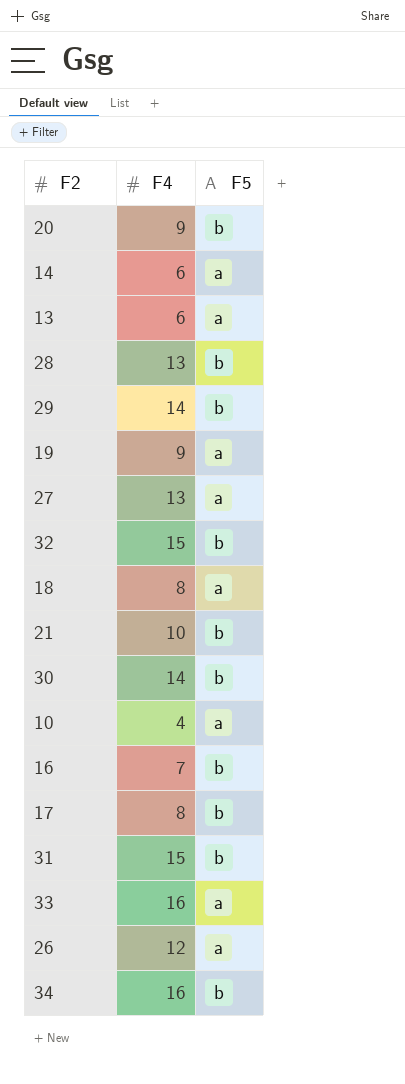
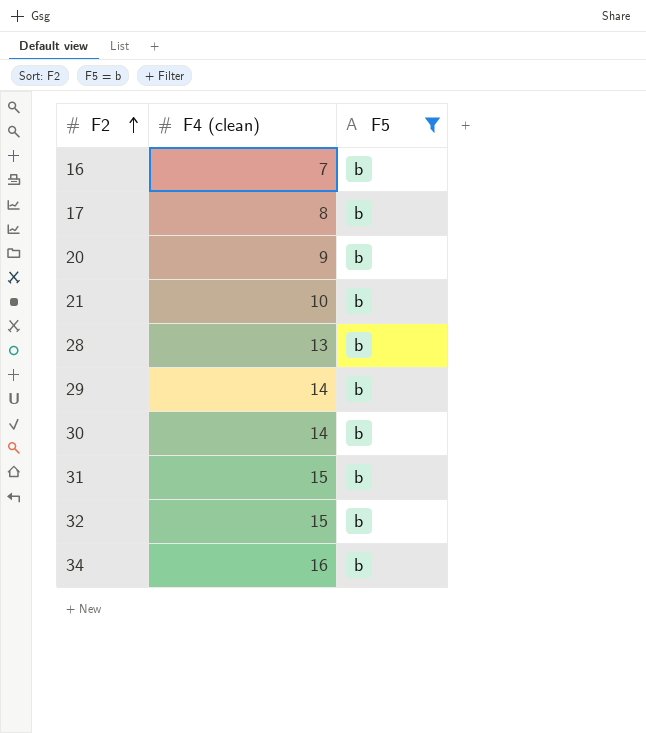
filter: none -> F5 = b
row order: none -> F2 ascending
column name: F4 -> F4 (clean)

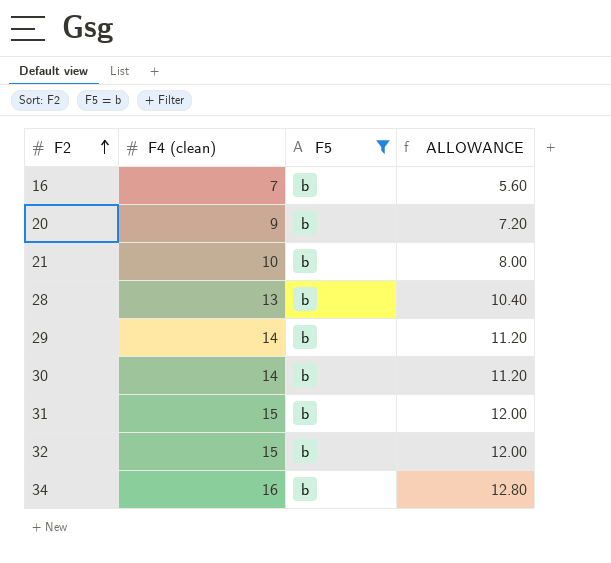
column ALLOWANCE | formula: none -> [F4 (clean)] * 0.8
row 17: 8 | b -> none

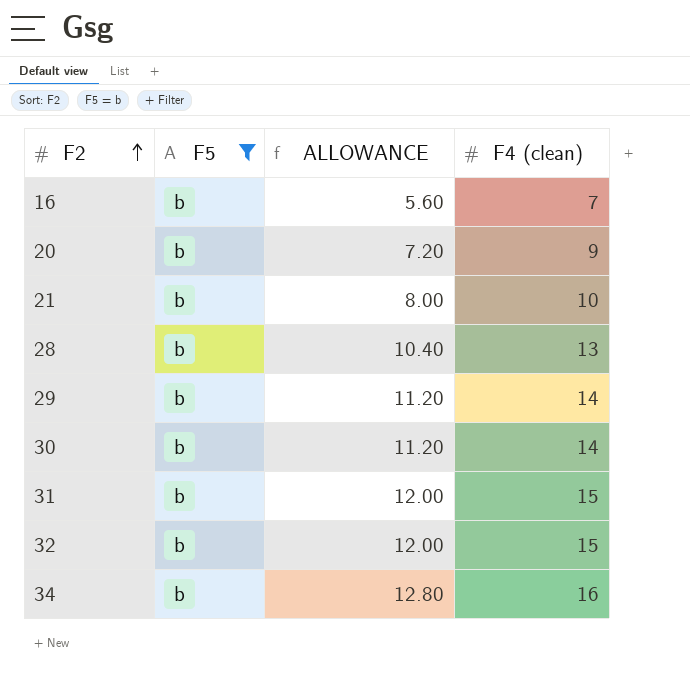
column F4 (clean) | position: 2 -> 4

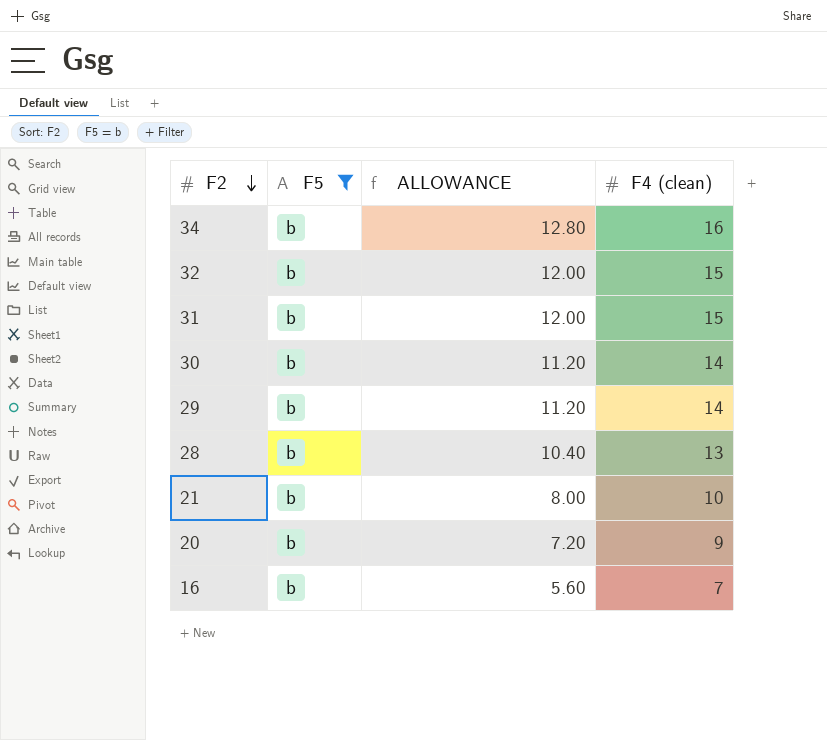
row order: F2 ascending -> F2 descending

